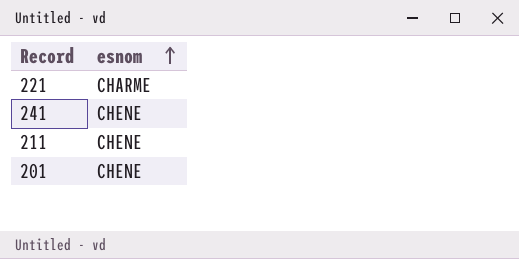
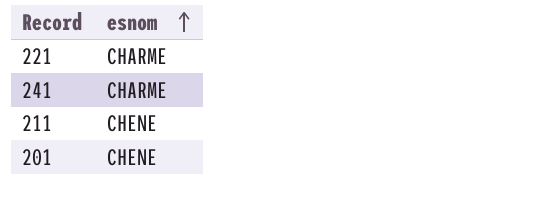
241 | esnom: CHENE -> CHARME

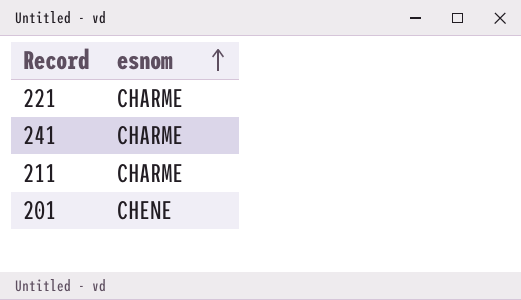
211 | esnom: CHENE -> CHARME

